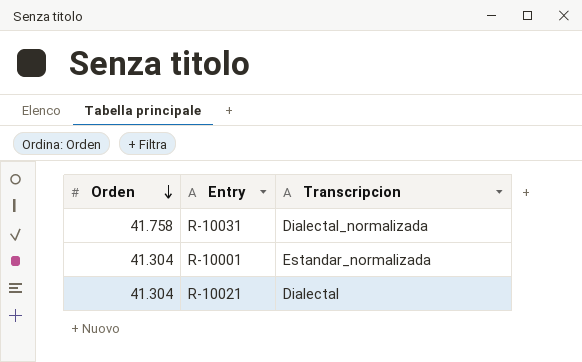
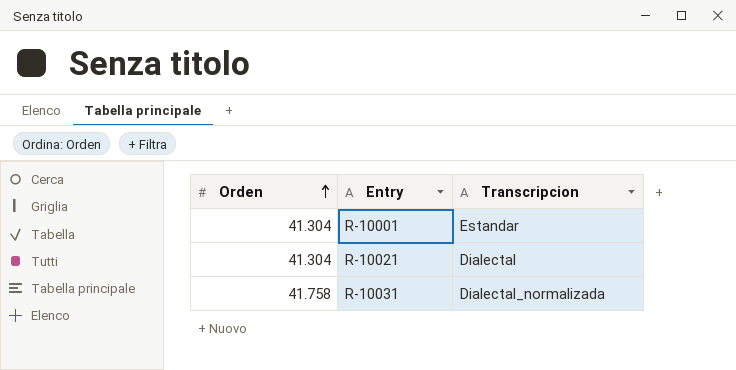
row order: Orden descending -> Orden ascending
R-10001 | Transcripcion: Estandar_normalizada -> Estandar

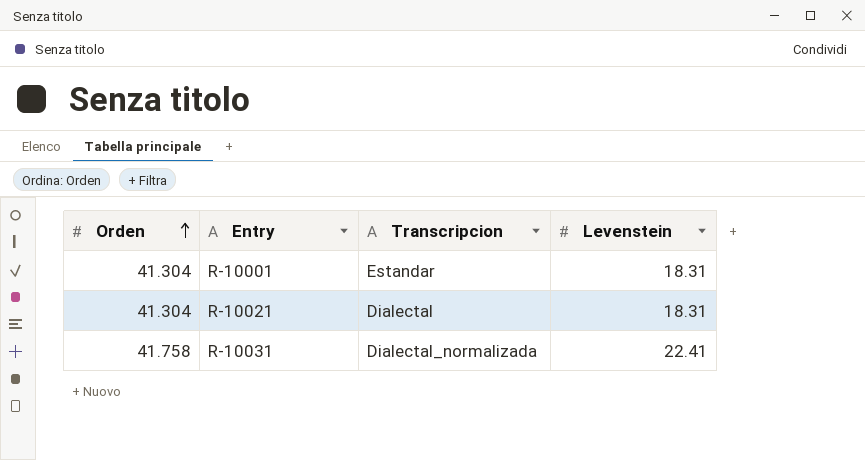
column Levenstein | position: none -> 4

